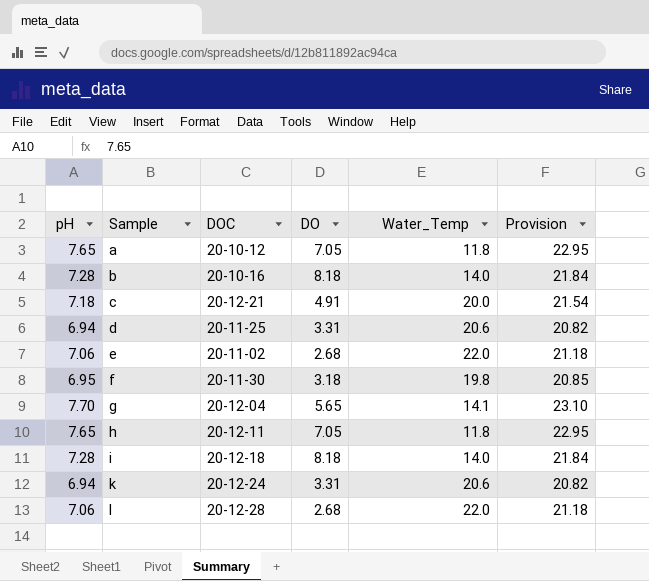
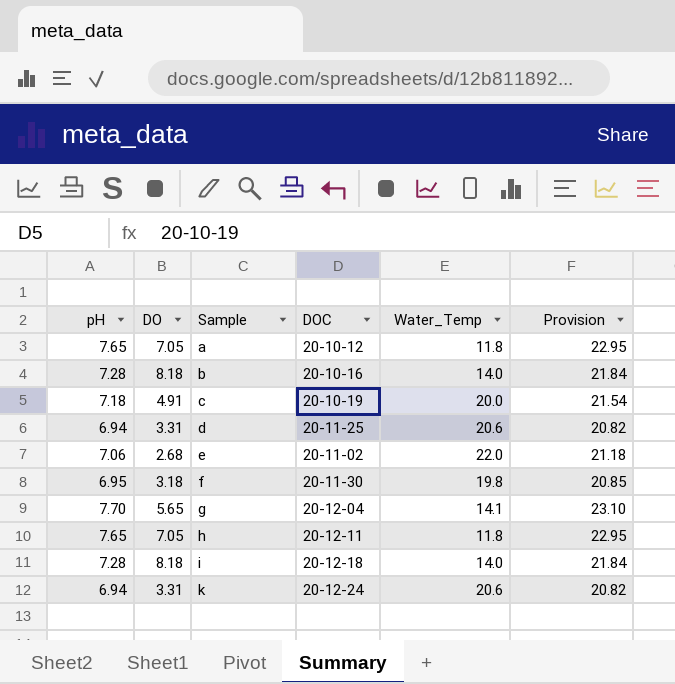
column DO | position: 4 -> 2
row l: 7.06 | 20-12-28 | 2.68 | 22.0 | 21.18 -> none
c | DOC: 20-12-21 -> 20-10-19

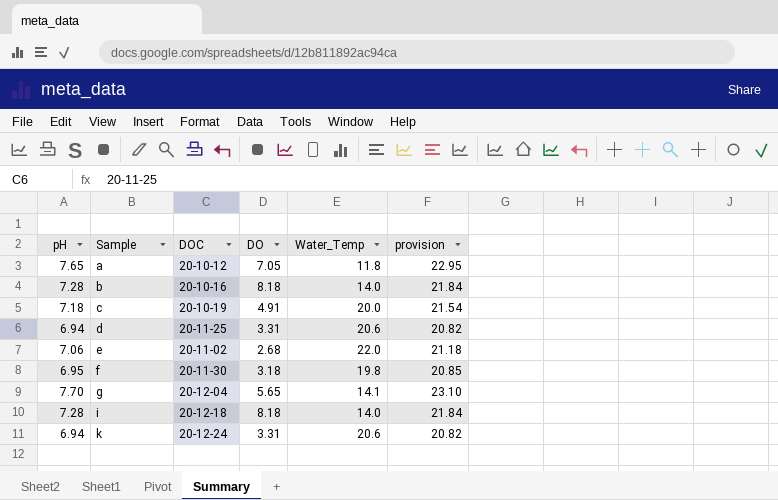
column DO | position: 2 -> 4
column name: Provision -> provision
row h: 7.65 | 7.05 | 20-12-11 | 11.8 | 22.95 -> none

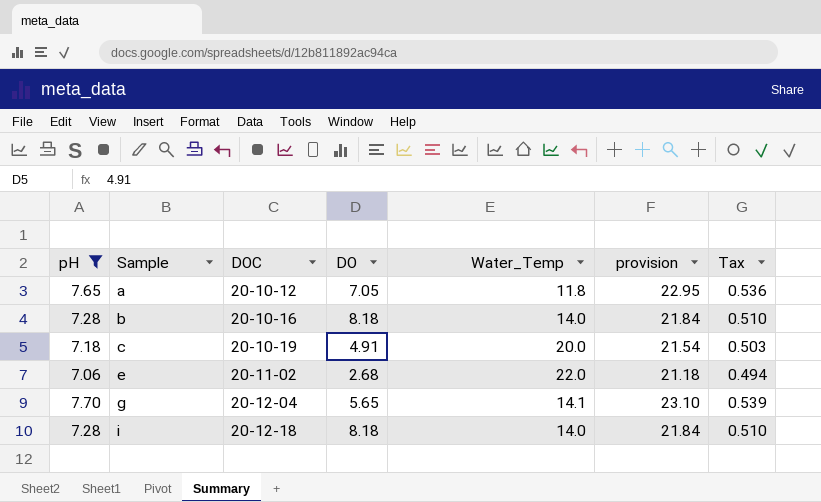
filter: none -> pH >= 7.06
column Tax | formula: none -> [pH] * 0.07

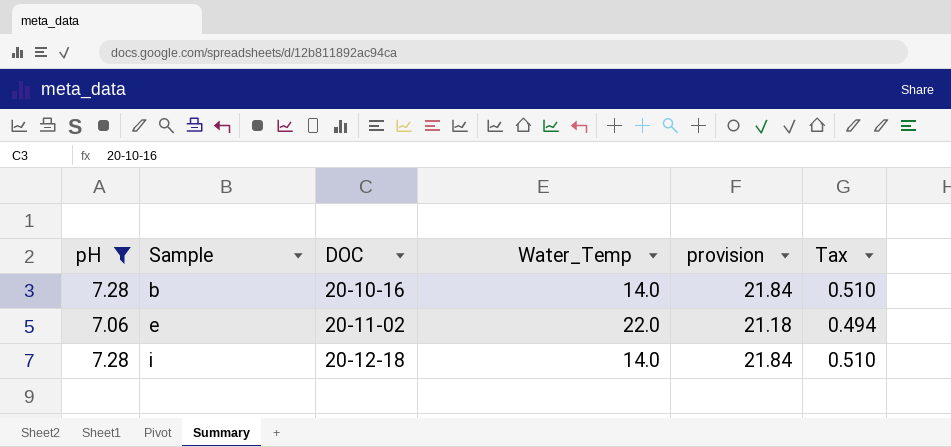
column DO | position: 4 -> none
row a: 7.65 | 20-10-12 | 7.05 | 11.8 | 22.95 | 0.536 -> none
row c: 7.18 | 20-10-19 | 4.91 | 20.0 | 21.54 | 0.503 -> none
row g: 7.70 | 20-12-04 | 5.65 | 14.1 | 23.10 | 0.539 -> none

